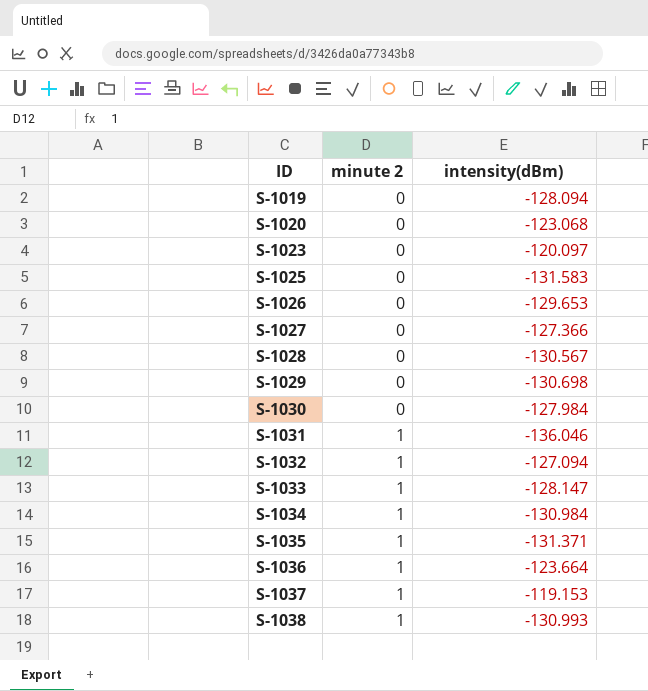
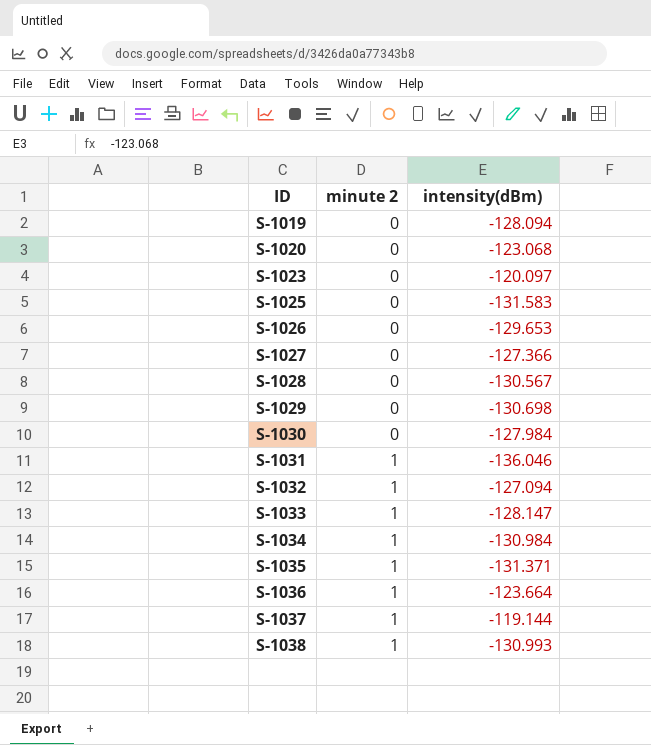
S-1037 | intensity(dBm): -119.153 -> -119.144

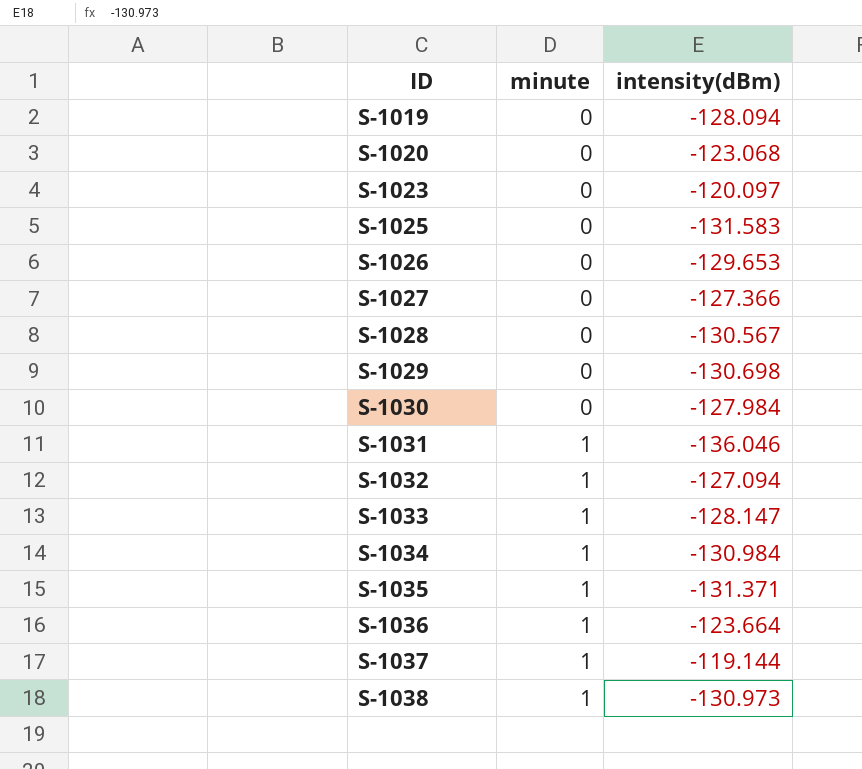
column name: minute 2 -> minute
S-1038 | intensity(dBm): -130.993 -> -130.973

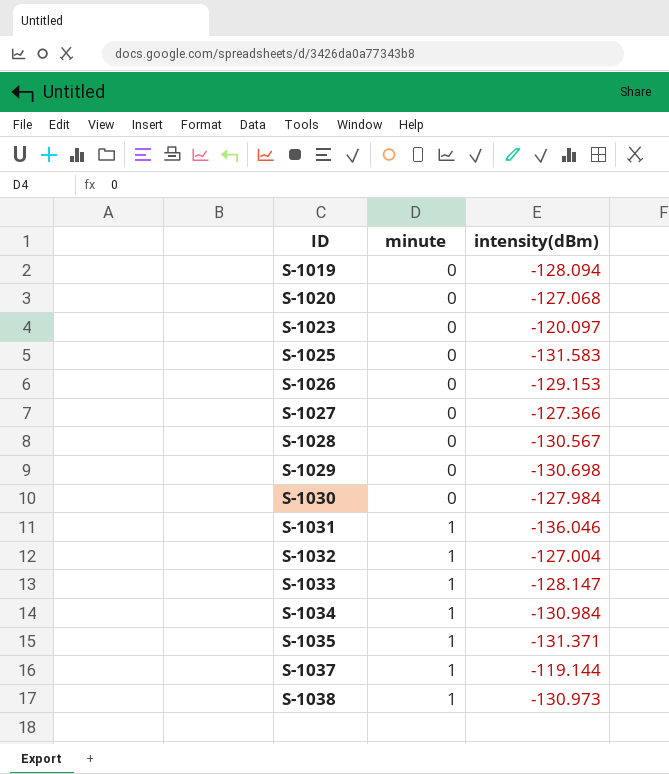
row S-1036: 1 | -123.664 -> none
S-1020 | intensity(dBm): -123.068 -> -127.068
S-1026 | intensity(dBm): -129.653 -> -129.153
S-1032 | intensity(dBm): -127.094 -> -127.004

